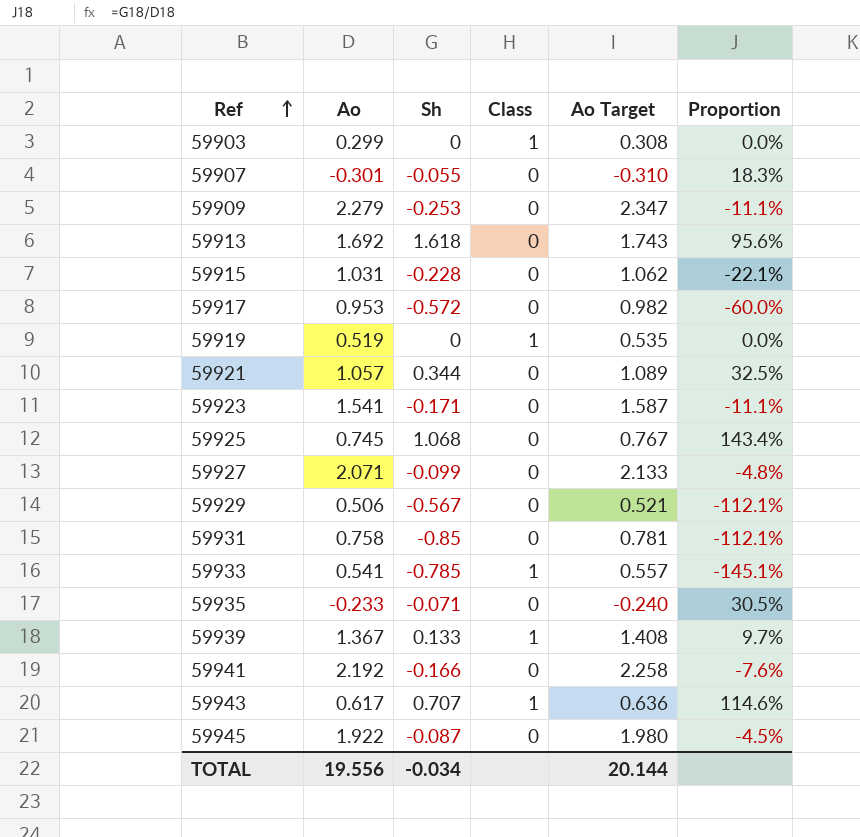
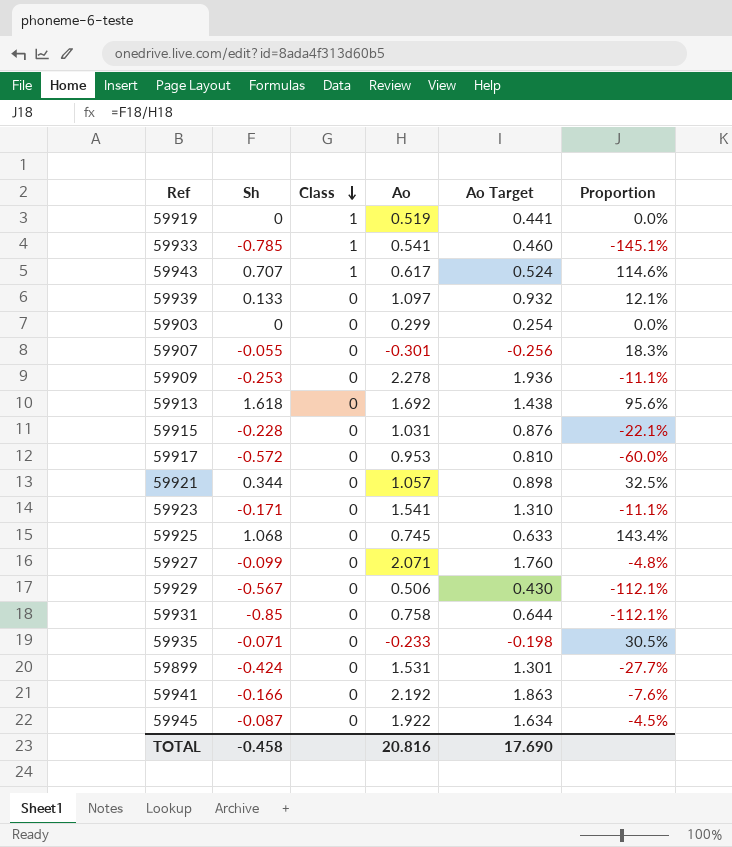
row order: Ref ascending -> Class descending
column Ao | position: 2 -> 4
column Ao Target | formula: [Ao] * 1.03 -> [Ao] * 0.85
59939 | Class: 1 -> 0
59939 | Ao: 1.367 -> 1.097
59939 | Proportion: 9.7% -> 12.1%
59903 | Class: 1 -> 0
59909 | Ao: 2.279 -> 2.278
row 59899: none -> -0.424 | 0 | 1.531 | 1.301 | -27.7%
TOTAL | Sh: -0.034 -> -0.458
TOTAL | Ao: 19.556 -> 20.816
TOTAL | Ao Target: 20.144 -> 17.690

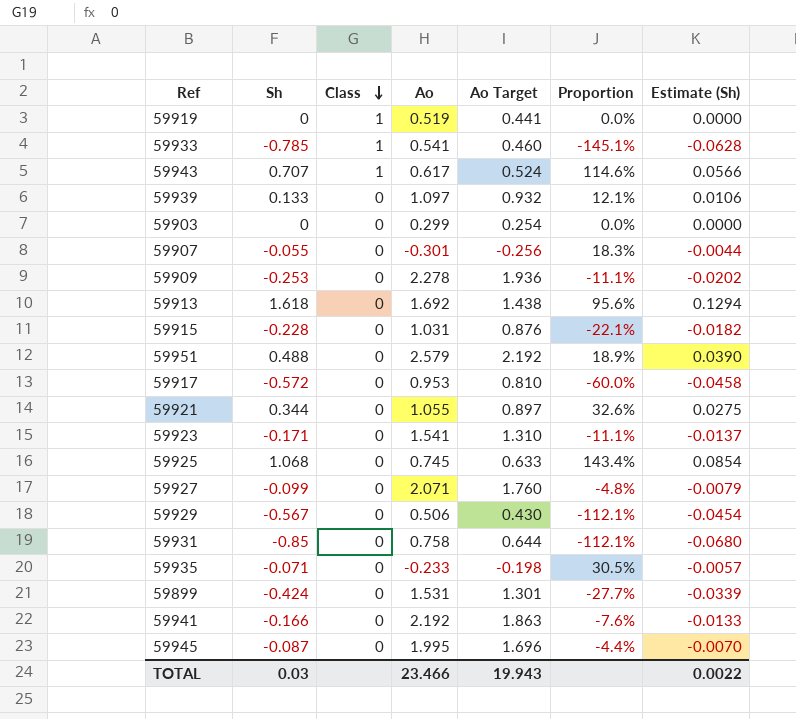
column Estimate (Sh) | formula: none -> [Sh] * 0.08
row 59951: none -> 0.488 | 0 | 2.579 | 2.192 | 18.9% | 0.0390
59921 | Ao: 1.057 -> 1.055
59921 | Ao Target: 0.898 -> 0.897
59921 | Proportion: 32.5% -> 32.6%
59945 | Ao: 1.922 -> 1.995
59945 | Ao Target: 1.634 -> 1.696
59945 | Proportion: -4.5% -> -4.4%
TOTAL | Sh: -0.458 -> 0.03
TOTAL | Ao: 20.816 -> 23.466
TOTAL | Ao Target: 17.690 -> 19.943

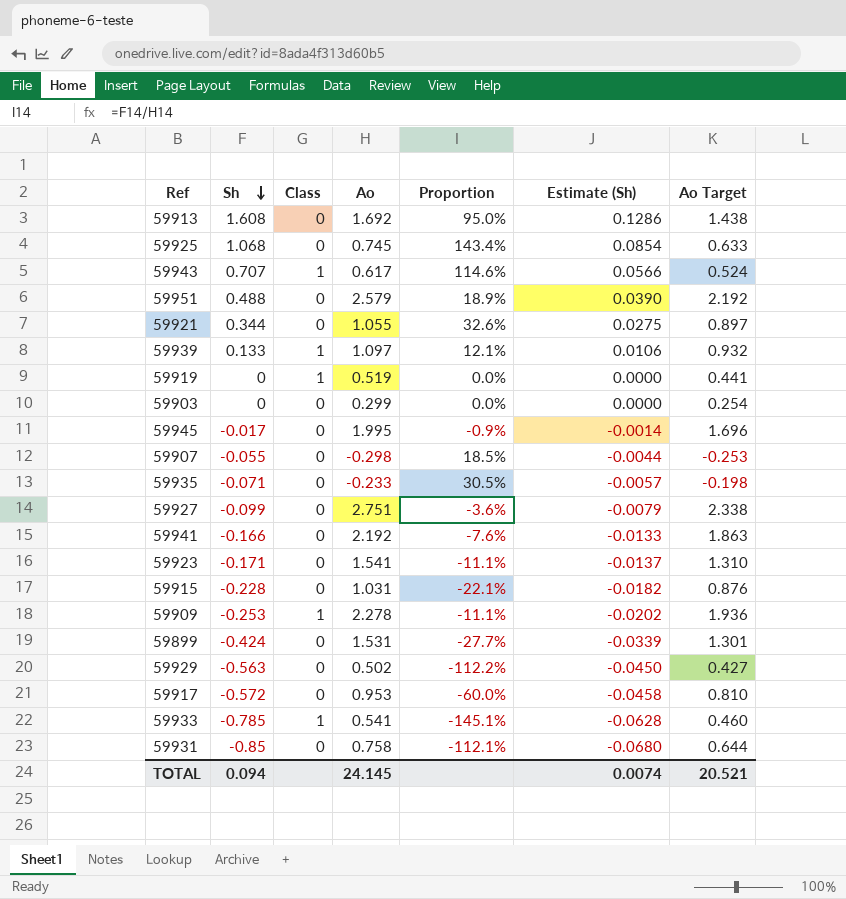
row order: Class descending -> Sh descending
column Ao Target | position: 5 -> 7
59913 | Sh: 1.618 -> 1.608
59913 | Proportion: 95.6% -> 95.0%
59913 | Estimate (Sh): 0.1294 -> 0.1286
59939 | Class: 0 -> 1
59945 | Sh: -0.087 -> -0.017
59945 | Proportion: -4.4% -> -0.9%
59945 | Estimate (Sh): -0.0070 -> -0.0014
59907 | Ao: -0.301 -> -0.298
59907 | Proportion: 18.3% -> 18.5%
59907 | Ao Target: -0.256 -> -0.253
59927 | Ao: 2.071 -> 2.751
59927 | Proportion: -4.8% -> -3.6%
59927 | Ao Target: 1.760 -> 2.338
59909 | Class: 0 -> 1
59929 | Sh: -0.567 -> -0.563
59929 | Ao: 0.506 -> 0.502
59929 | Proportion: -112.1% -> -112.2%
59929 | Estimate (Sh): -0.0454 -> -0.0450
59929 | Ao Target: 0.430 -> 0.427
TOTAL | Sh: 0.03 -> 0.094
TOTAL | Ao: 23.466 -> 24.145
TOTAL | Estimate (Sh): 0.0022 -> 0.0074
TOTAL | Ao Target: 19.943 -> 20.521

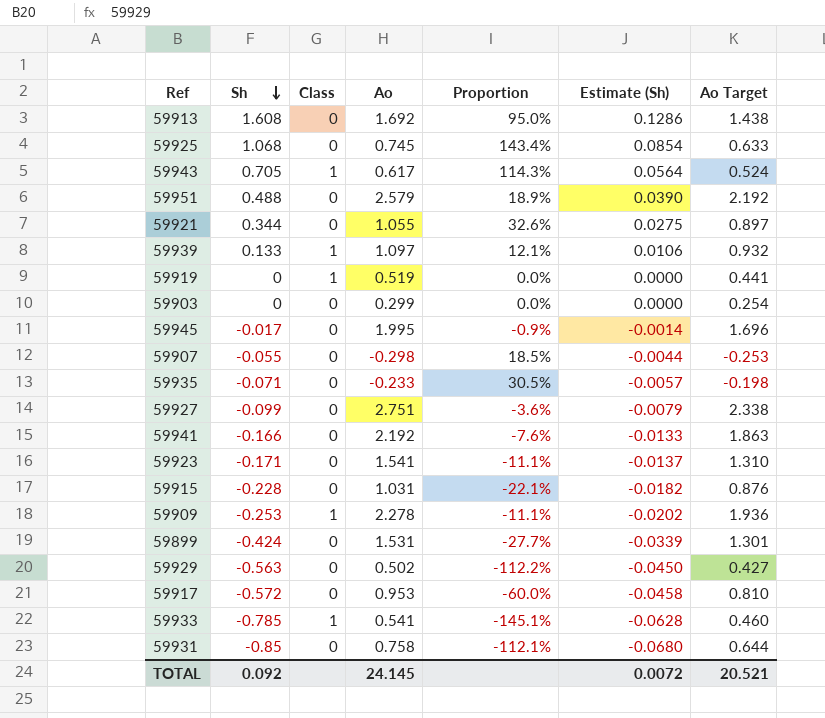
59943 | Sh: 0.707 -> 0.705
59943 | Proportion: 114.6% -> 114.3%
59943 | Estimate (Sh): 0.0566 -> 0.0564
TOTAL | Sh: 0.094 -> 0.092
TOTAL | Estimate (Sh): 0.0074 -> 0.0072

